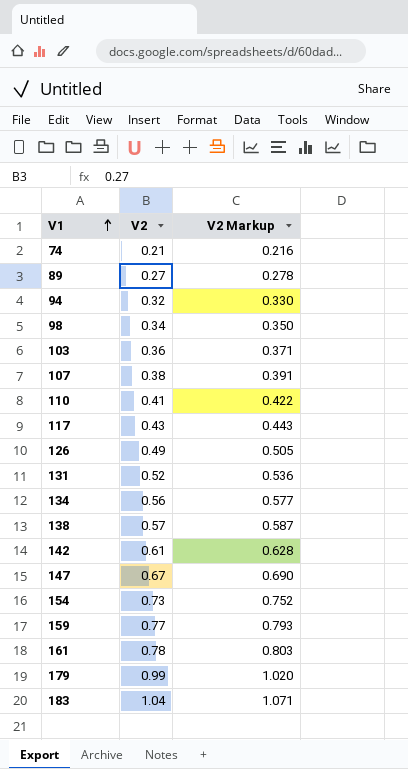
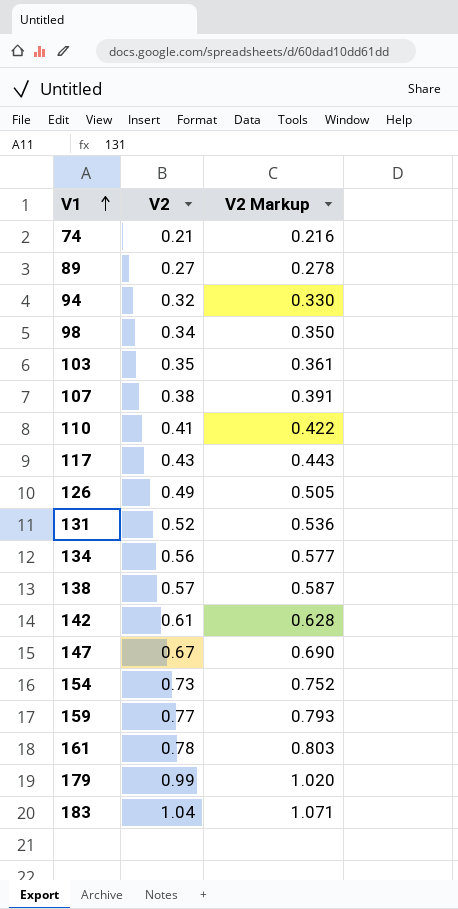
103 | V2: 0.36 -> 0.35
103 | V2 Markup: 0.371 -> 0.361

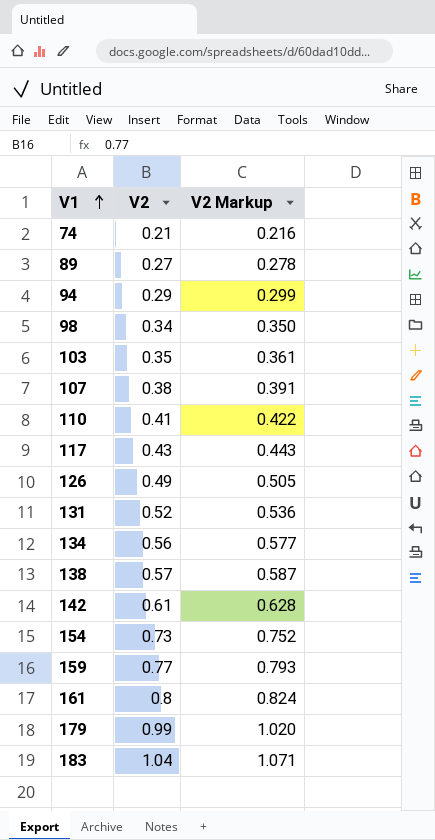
row 147: 0.67 | 0.690 -> none
94 | V2: 0.32 -> 0.29
94 | V2 Markup: 0.330 -> 0.299
161 | V2: 0.78 -> 0.8
161 | V2 Markup: 0.803 -> 0.824

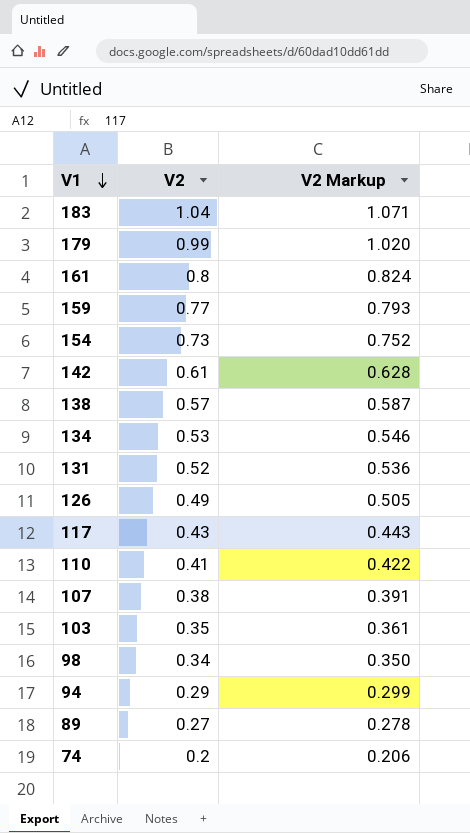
row order: V1 ascending -> V1 descending
134 | V2: 0.56 -> 0.53
134 | V2 Markup: 0.577 -> 0.546
74 | V2: 0.21 -> 0.2
74 | V2 Markup: 0.216 -> 0.206

